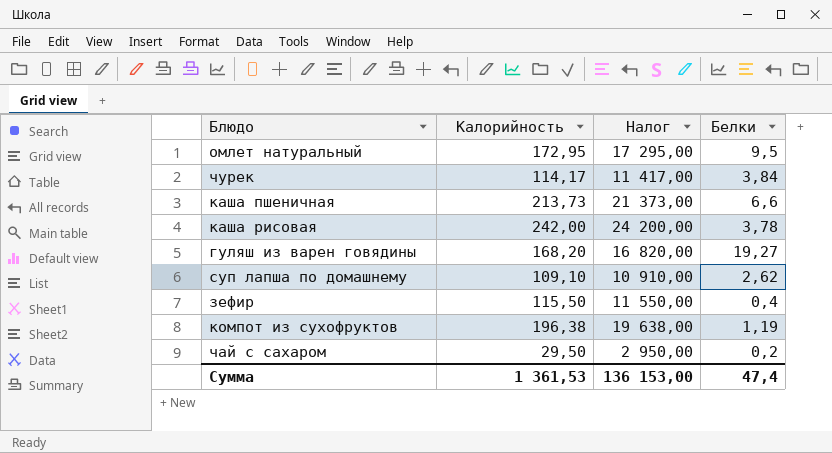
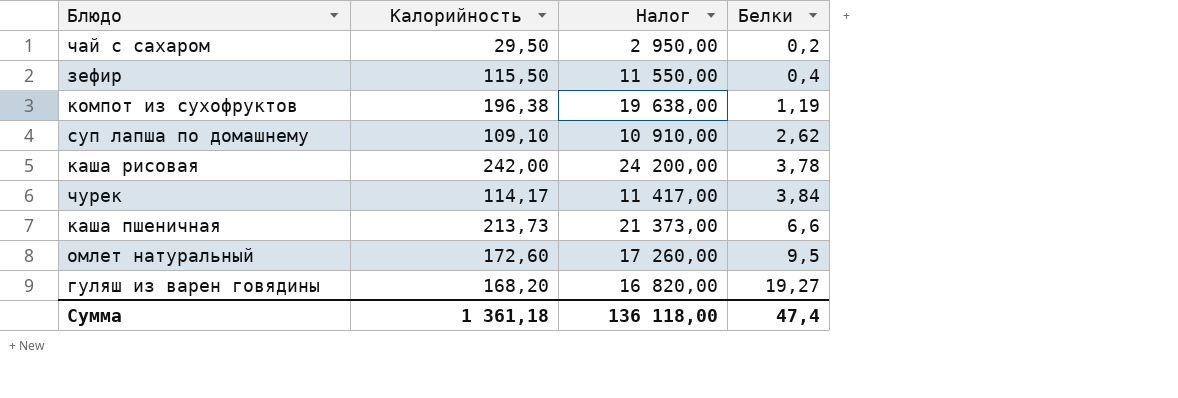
row order: none -> Белки ascending
омлет натуральный | Калорийность: 172,95 -> 172,60
омлет натуральный | Налог: 17 295,00 -> 17 260,00
Сумма | Калорийность: 1 361,53 -> 1 361,18
Сумма | Налог: 136 153,00 -> 136 118,00

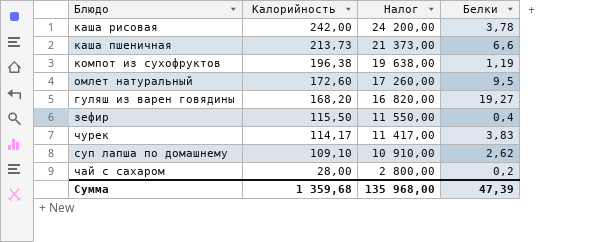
row order: Белки ascending -> Калорийность descending
чурек | Белки: 3,84 -> 3,83
чай с сахаром | Калорийность: 29,50 -> 28,00
чай с сахаром | Налог: 2 950,00 -> 2 800,00
Сумма | Калорийность: 1 361,18 -> 1 359,68
Сумма | Налог: 136 118,00 -> 135 968,00
Сумма | Белки: 47,4 -> 47,39

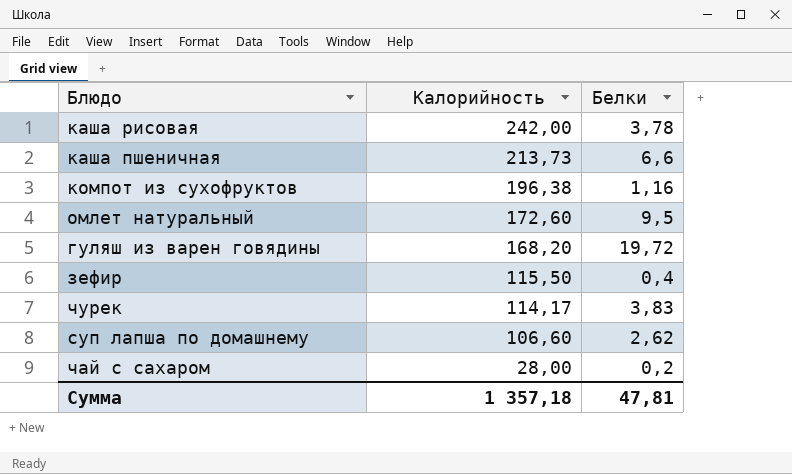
column Налог | formula: [Калорийность] * 100 -> none
компот из сухофруктов | Белки: 1,19 -> 1,16
гуляш из варен говядины | Белки: 19,27 -> 19,72
суп лапша по домашнему | Калорийность: 109,10 -> 106,60
Сумма | Калорийность: 1 359,68 -> 1 357,18
Сумма | Белки: 47,39 -> 47,81

